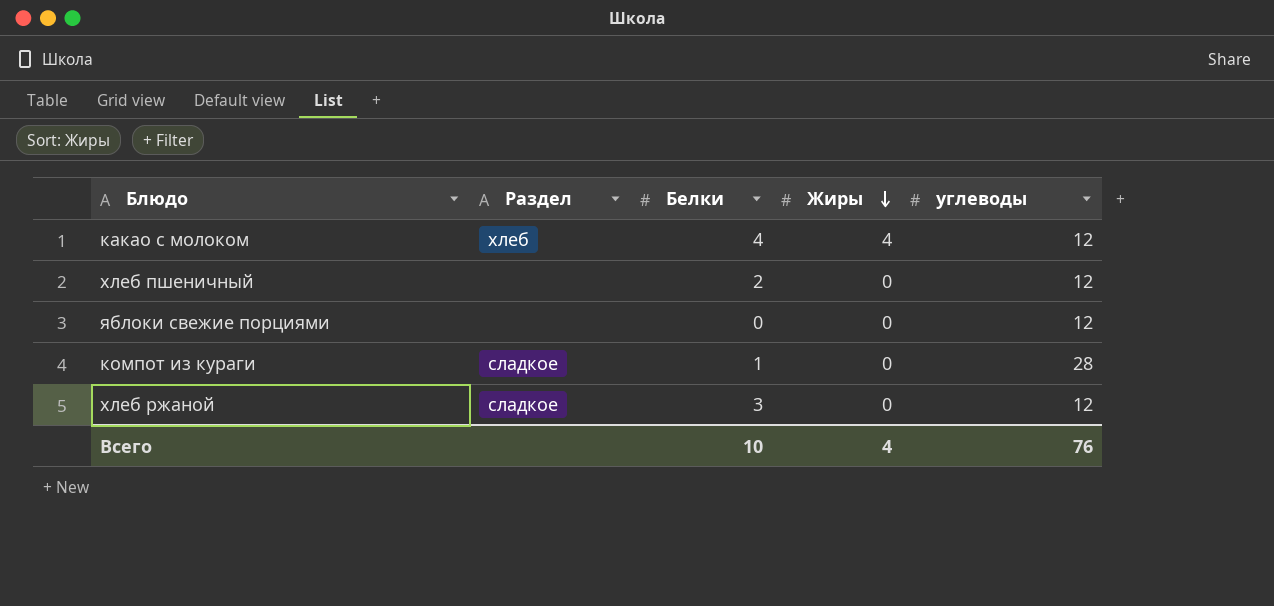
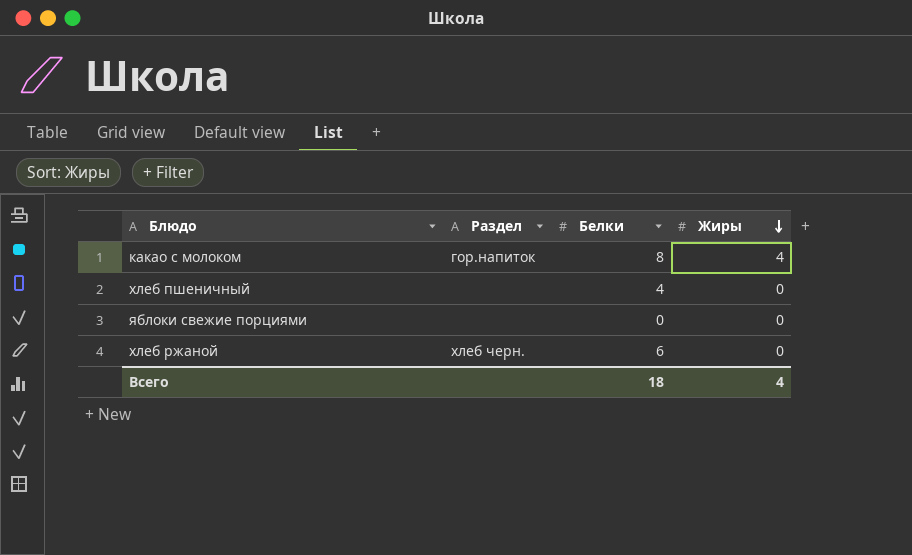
column углеводы | position: 5 -> none
row компот из кураги: сладкое | 1 | 0 | 28 -> none
какао с молоком | Раздел: хлеб -> гор.напиток
какао с молоком | Белки: 4 -> 8
хлеб пшеничный | Белки: 2 -> 4
хлеб ржаной | Раздел: сладкое -> хлеб черн.
хлеб ржаной | Белки: 3 -> 6
Всего | Белки: 10 -> 18

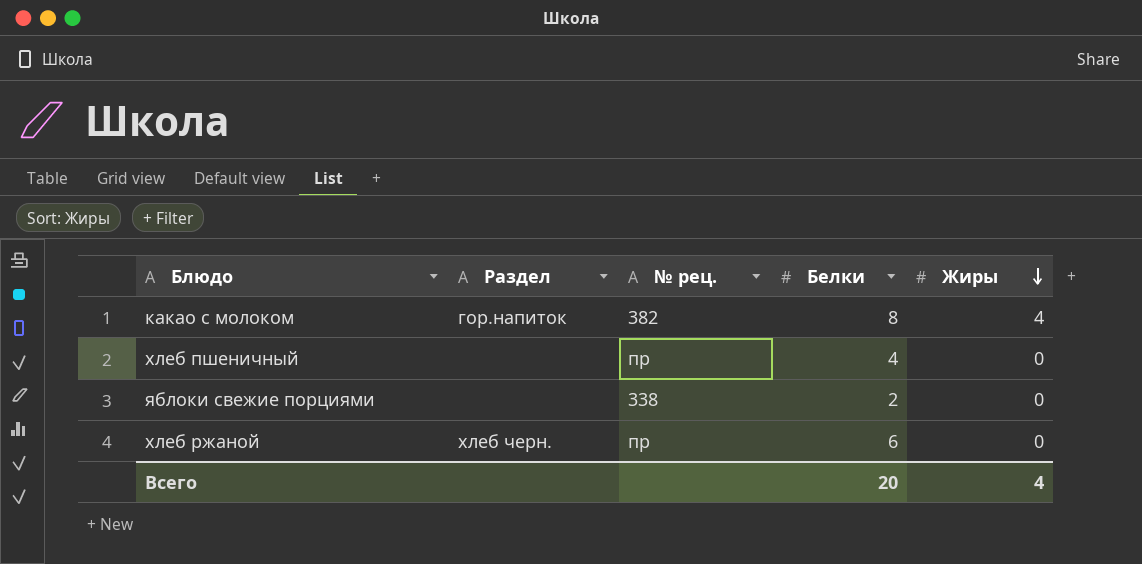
column № рец. | position: none -> 3
яблоки свежие порциями | Белки: 0 -> 2
Всего | Белки: 18 -> 20

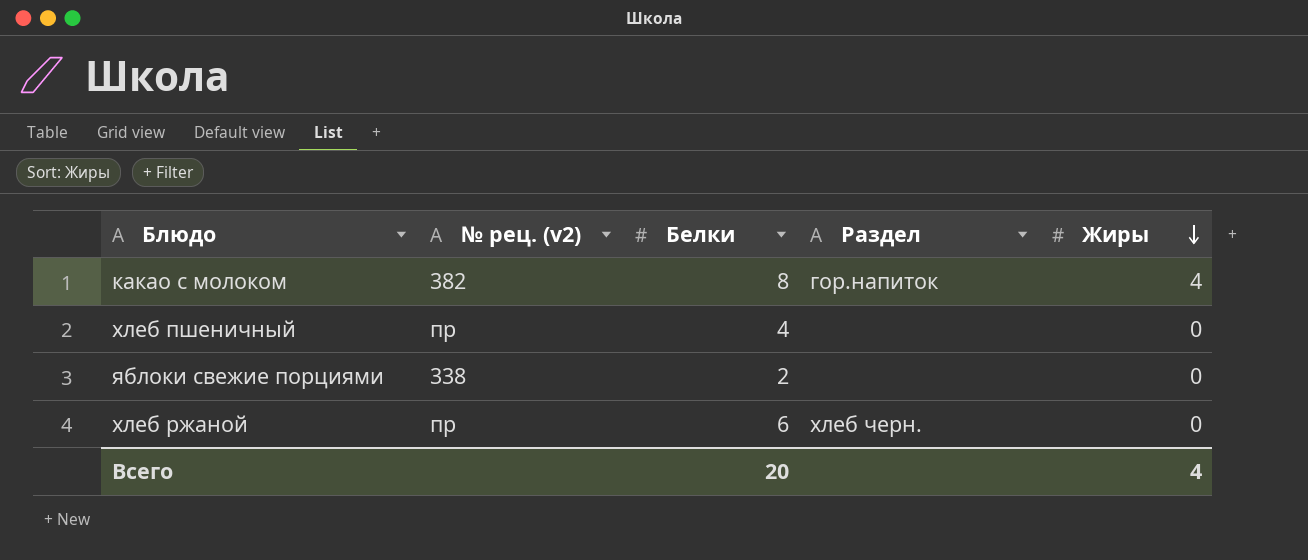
column name: № рец. -> № рец. (v2)
column Раздел | position: 2 -> 4

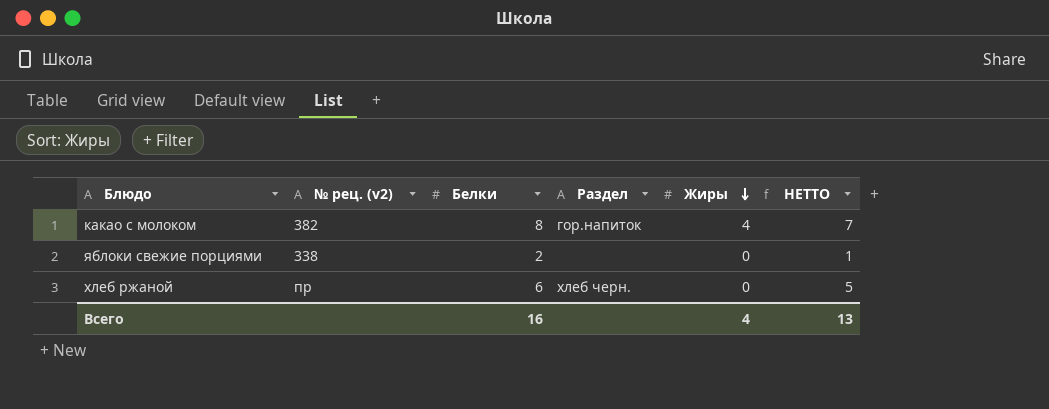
column НЕТТО | formula: none -> [Белки] - 1
row хлеб пшеничный: пр | 4 | none | 0 -> none
Всего | Белки: 20 -> 16

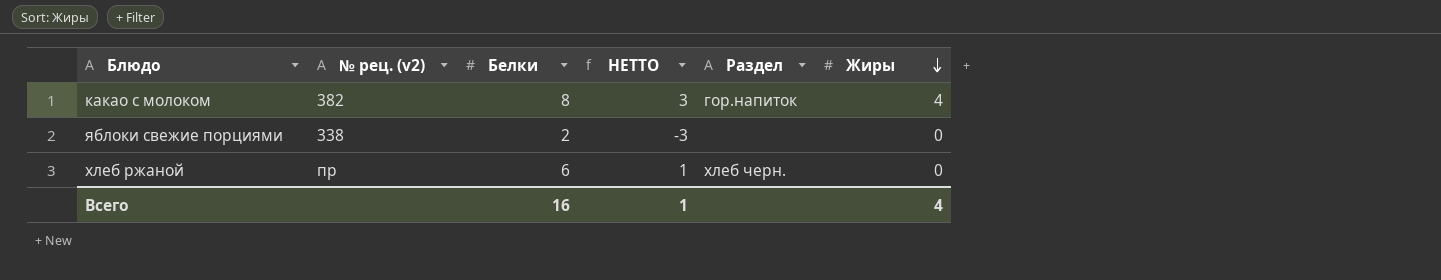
column НЕТТО | formula: [Белки] - 1 -> [Белки] - 5
column НЕТТО | position: 6 -> 4
Всего | НЕТТО: 13 -> 1

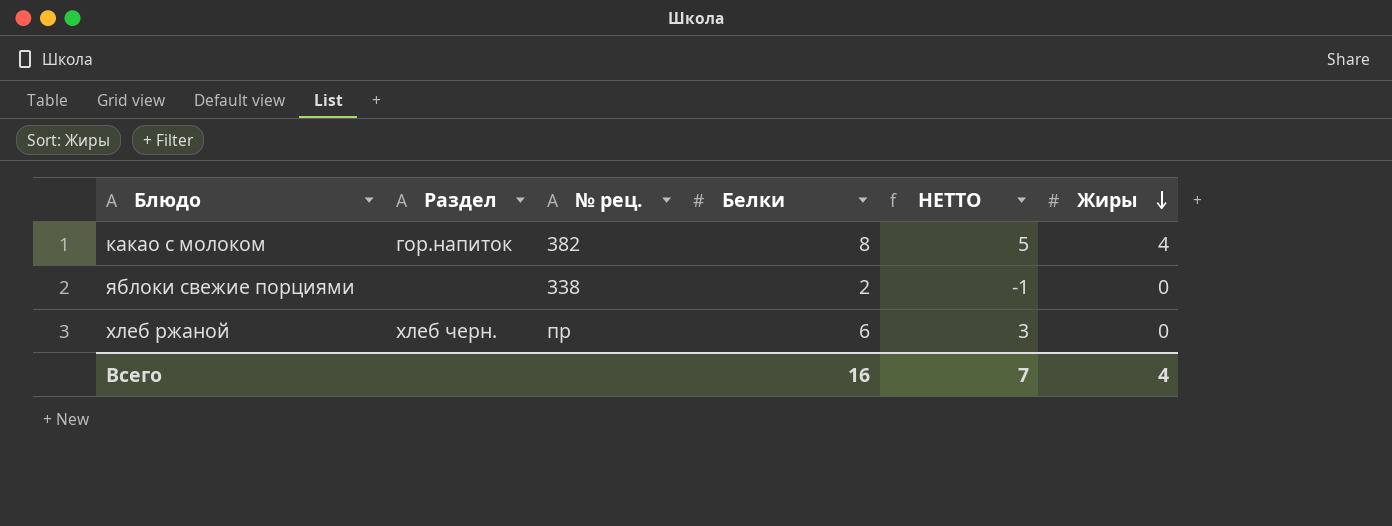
column Раздел | position: 5 -> 2
column name: № рец. (v2) -> № рец.
column НЕТТО | formula: [Белки] - 5 -> [Белки] - 3
Всего | НЕТТО: 1 -> 7

